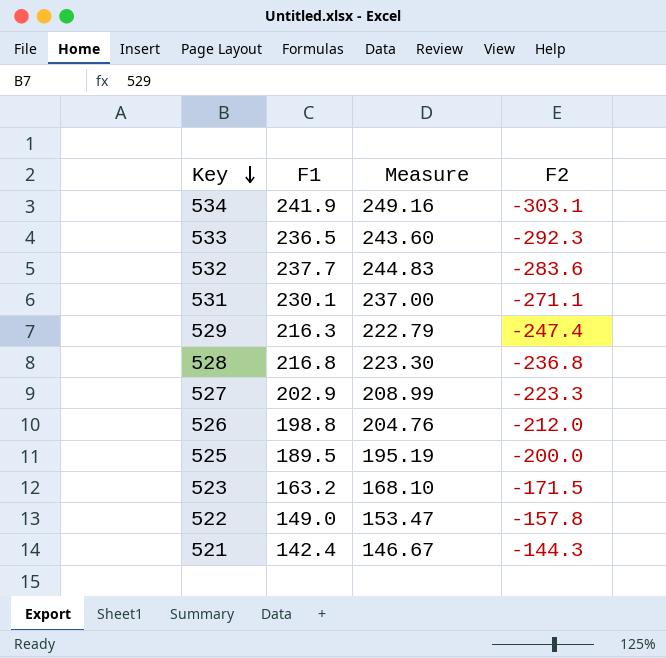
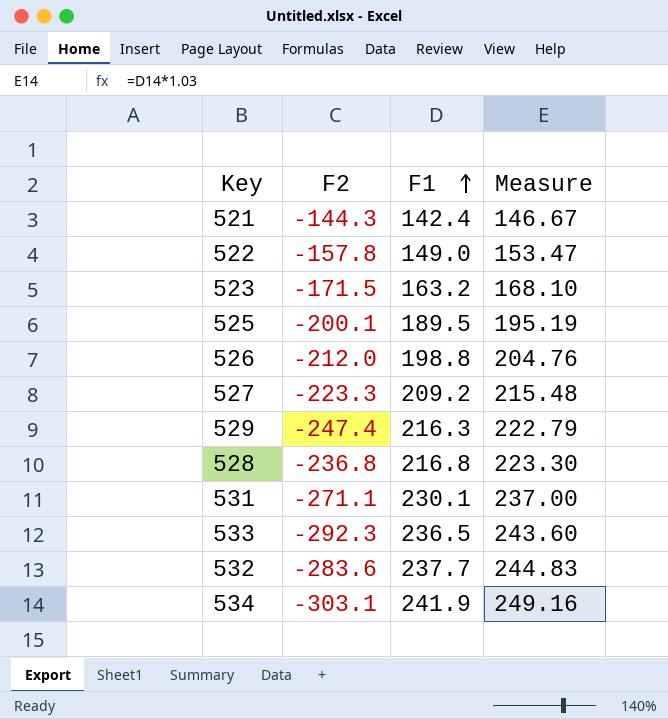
row order: Key descending -> F1 ascending
column F2 | position: 4 -> 2
525 | F2: -200.0 -> -200.1
527 | F1: 202.9 -> 209.2
527 | Measure: 208.99 -> 215.48

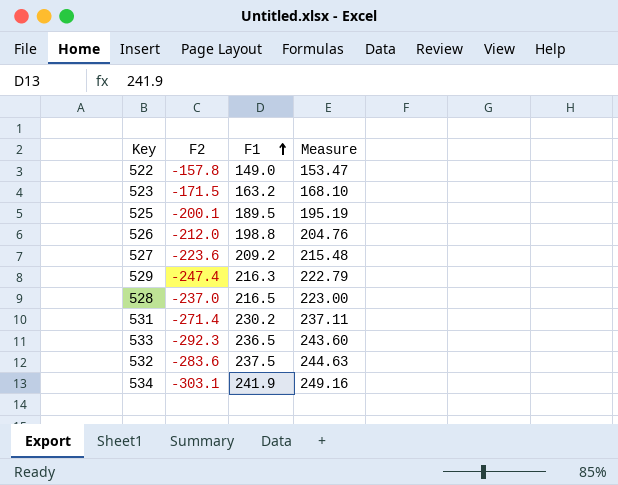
row 521: -144.3 | 142.4 | 146.67 -> none
527 | F2: -223.3 -> -223.6
528 | F2: -236.8 -> -237.0
528 | F1: 216.8 -> 216.5
528 | Measure: 223.30 -> 223.00
531 | F2: -271.1 -> -271.4
531 | F1: 230.1 -> 230.2
531 | Measure: 237.00 -> 237.11
532 | F1: 237.7 -> 237.5
532 | Measure: 244.83 -> 244.63

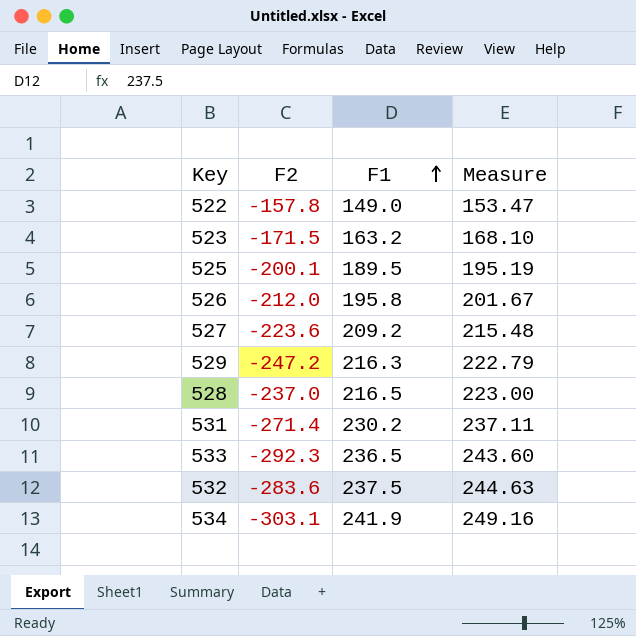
526 | F1: 198.8 -> 195.8
526 | Measure: 204.76 -> 201.67
529 | F2: -247.4 -> -247.2

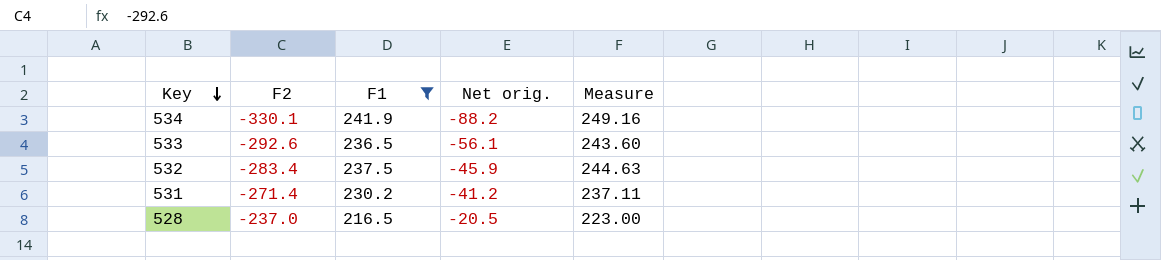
filter: none -> F1 >= 216.5
row order: F1 ascending -> Key descending
column Net orig. | formula: none -> [F2] + [F1]
534 | F2: -303.1 -> -330.1
533 | F2: -292.3 -> -292.6
532 | F2: -283.6 -> -283.4

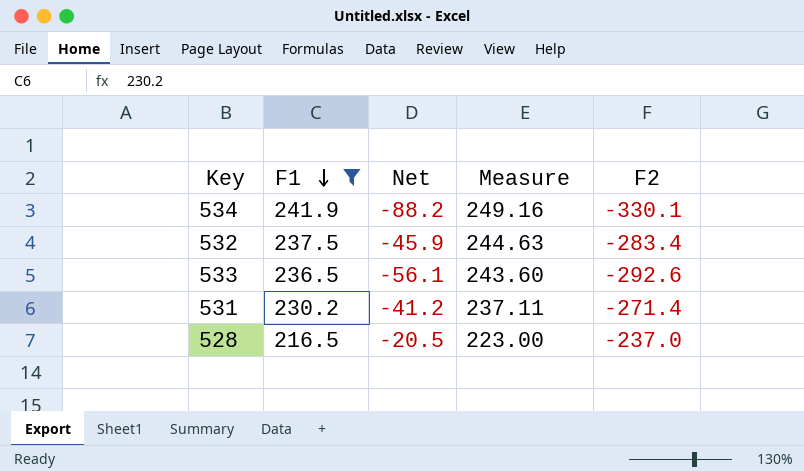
row order: Key descending -> F1 descending
column name: Net orig. -> Net
column F2 | position: 2 -> 5

